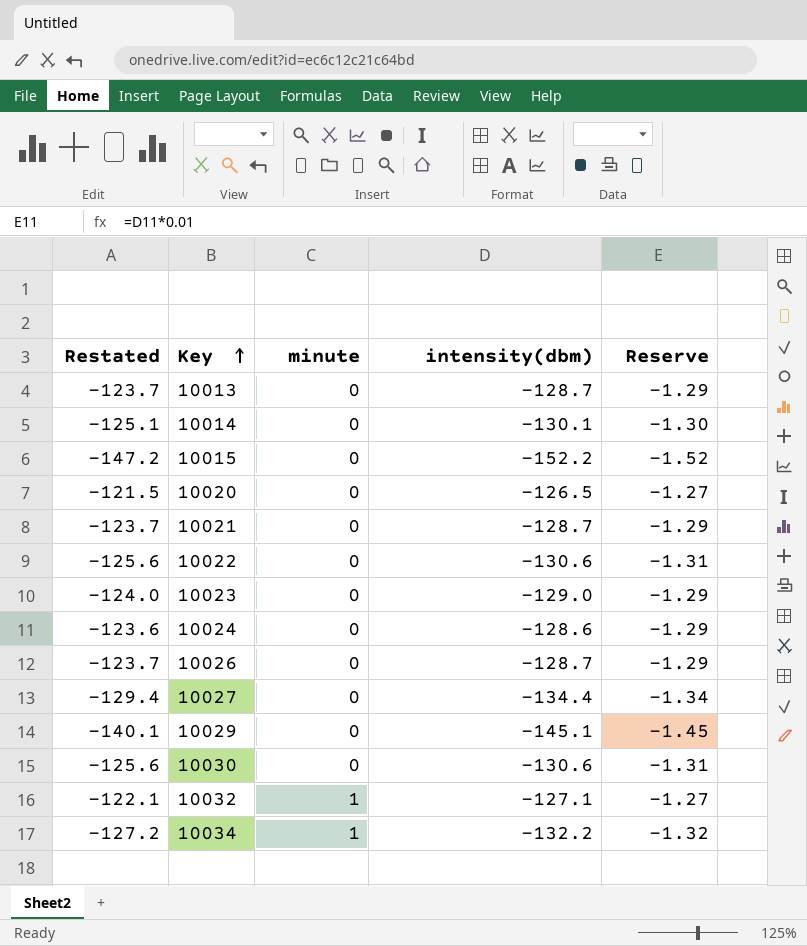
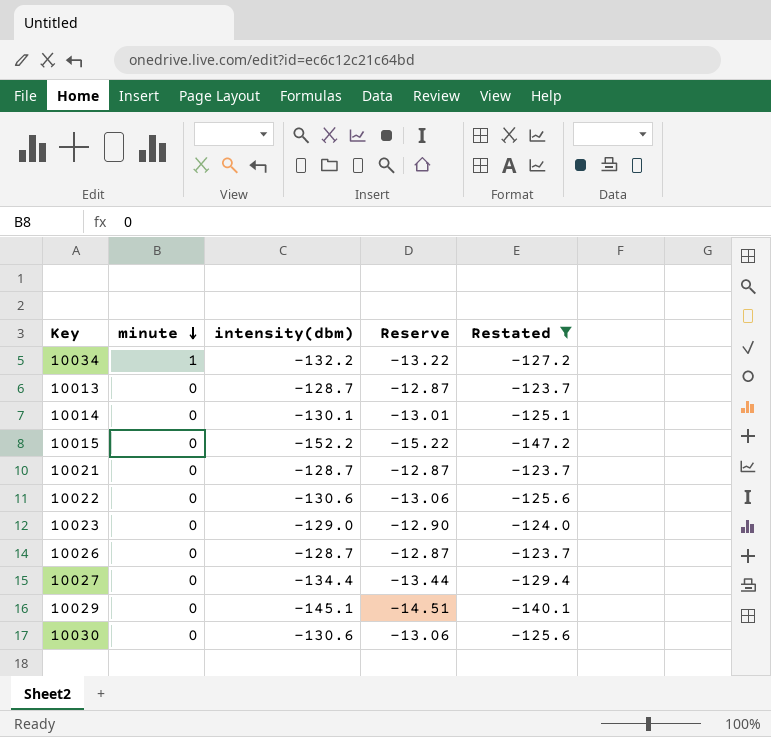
filter: none -> Restated <= -123.7
row order: Key ascending -> minute descending
column Reserve | formula: [intensity(dbm)] * 0.01 -> [intensity(dbm)] * 0.1
column Restated | position: 1 -> 5

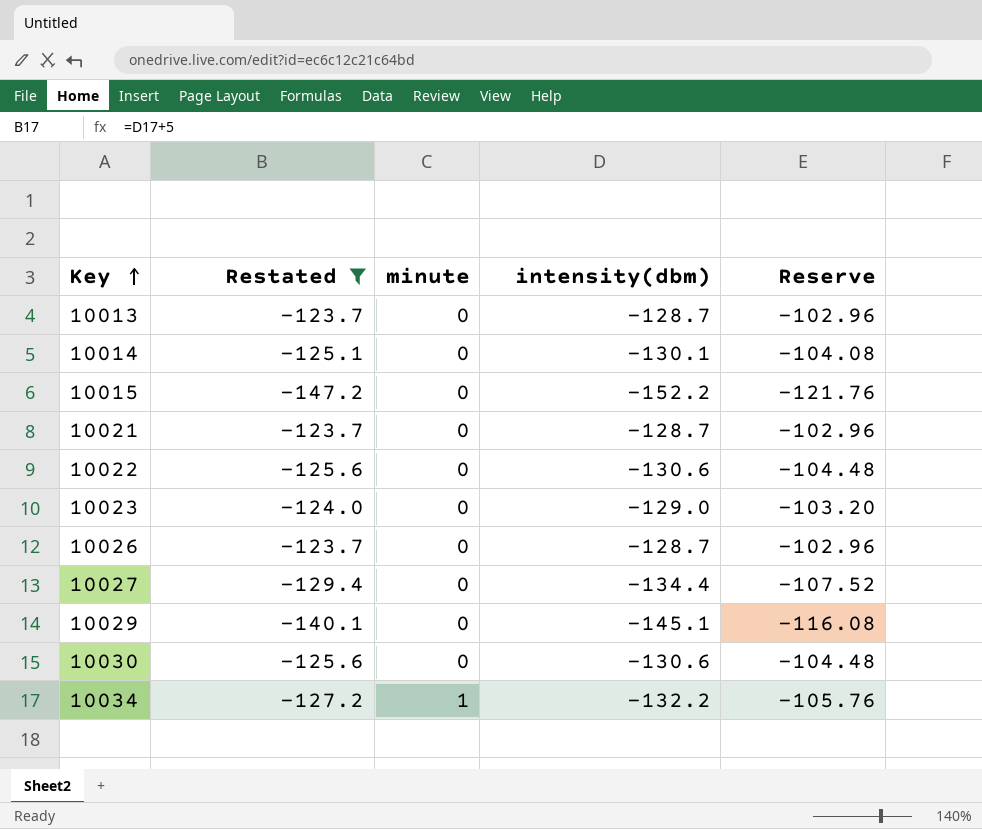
row order: minute descending -> Key ascending
column Restated | position: 5 -> 2
column Reserve | formula: [intensity(dbm)] * 0.1 -> [intensity(dbm)] * 0.8

